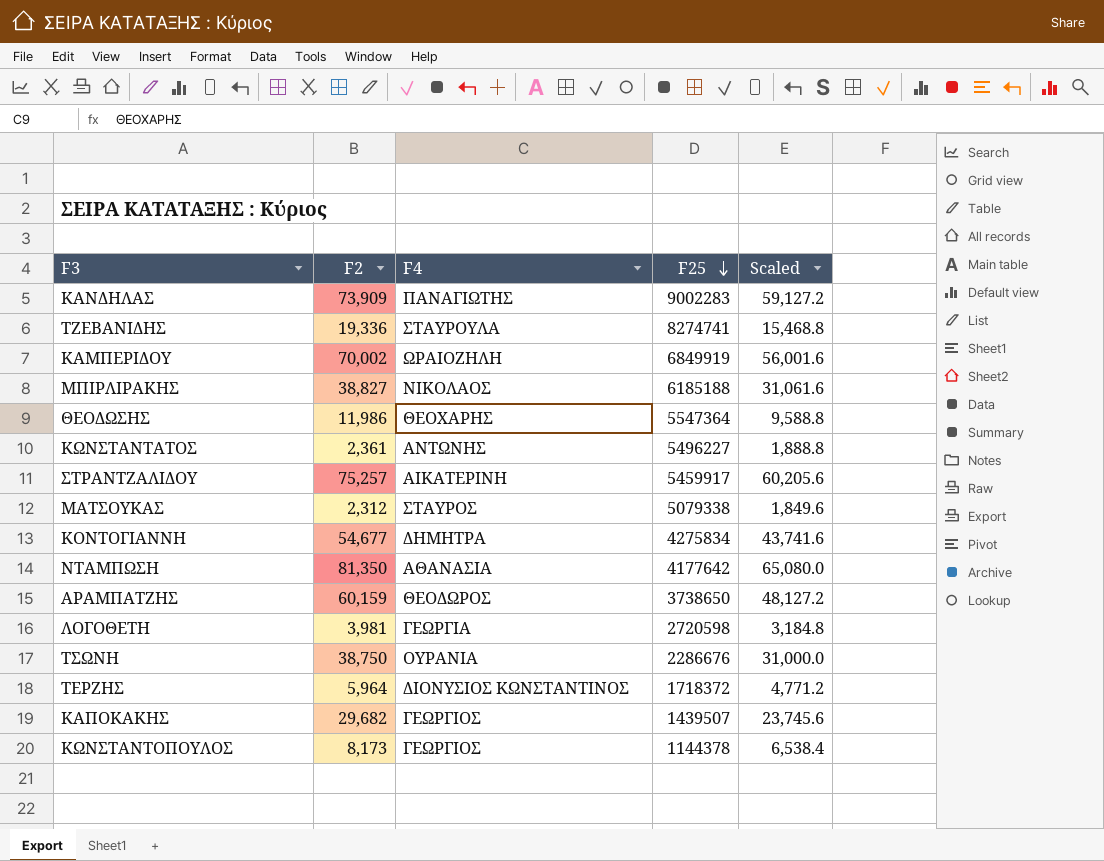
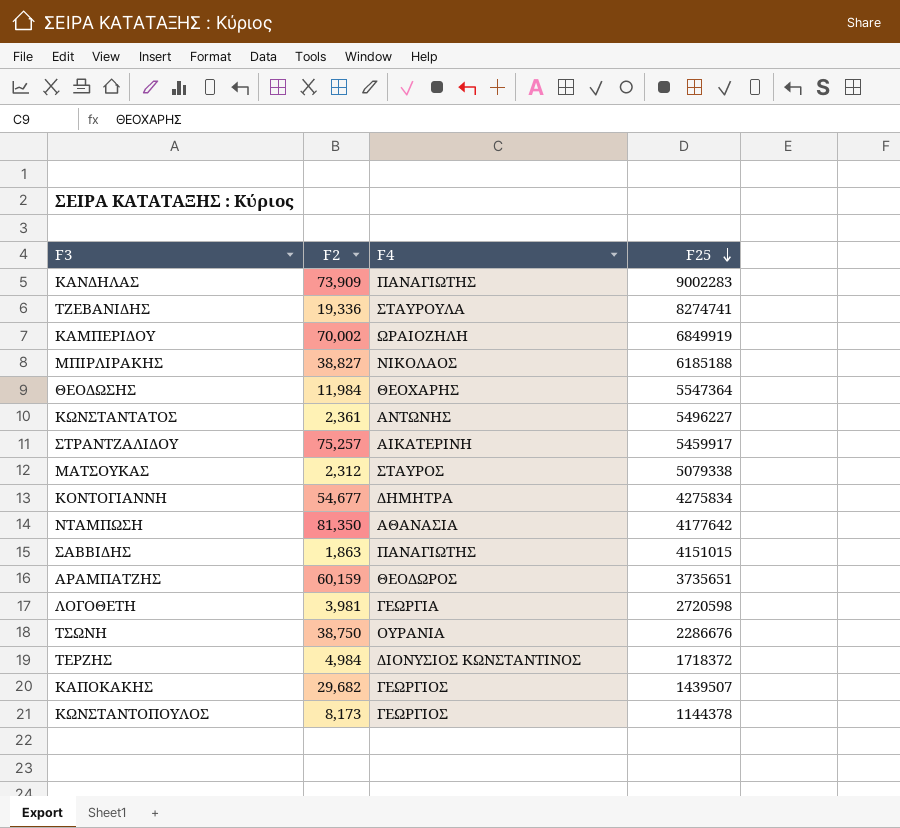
column Scaled | formula: [F2] * 0.8 -> none
ΘΕΟΔΩΣΗΣ | F2: 11,986 -> 11,984
row ΣΑΒΒΙΔΗΣ: none -> 1,863 | ΠΑΝΑΓΙΩΤΗΣ | 4151015
ΑΡΑΜΠΑΤΖΗΣ | F25: 3738650 -> 3735651
ΤΕΡΖΗΣ | F2: 5,964 -> 4,984

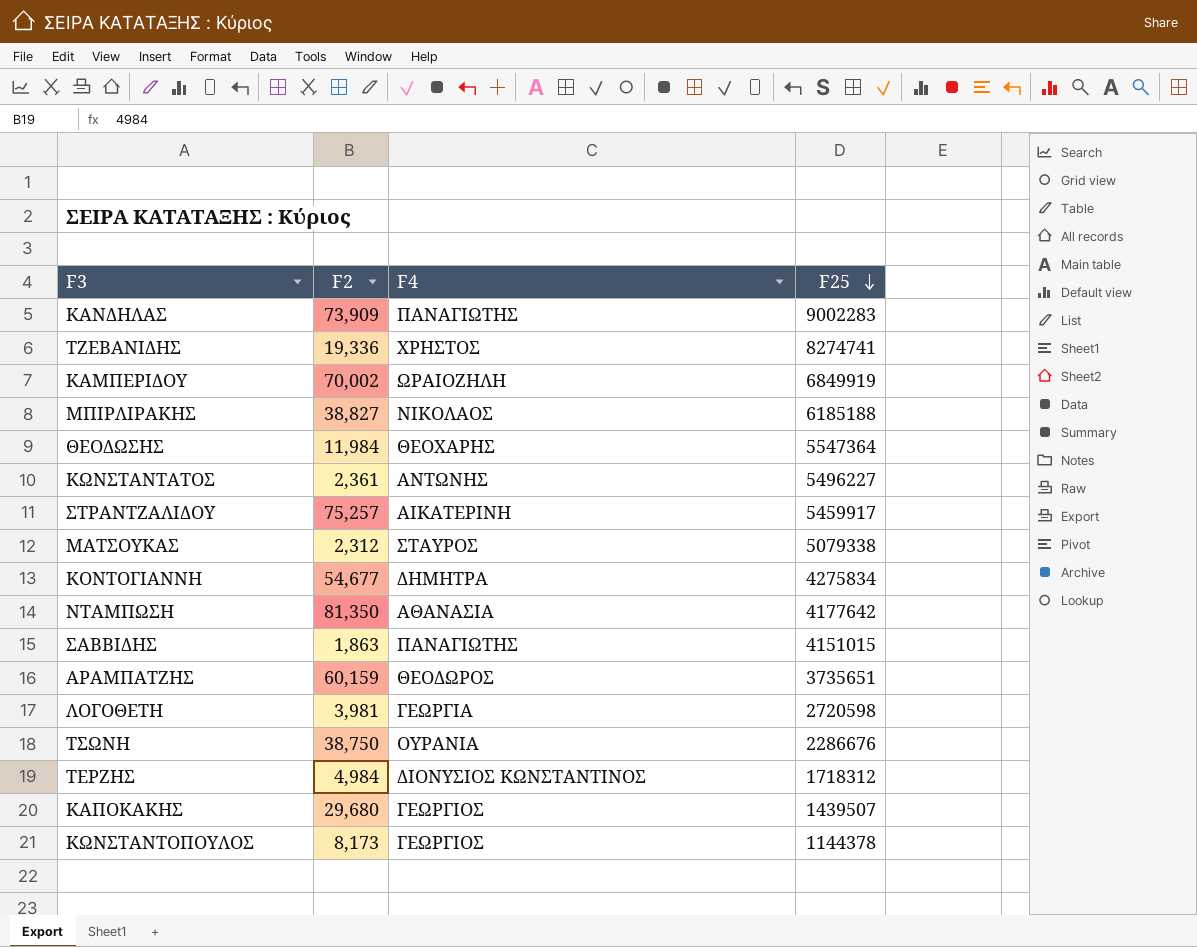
ΤΖΕΒΑΝΙΔΗΣ | F4: ΣΤΑΥΡΟΥΛΑ -> ΧΡΗΣΤΟΣ
ΤΕΡΖΗΣ | F25: 1718372 -> 1718312
ΚΑΠΟΚΑΚΗΣ | F2: 29,682 -> 29,680

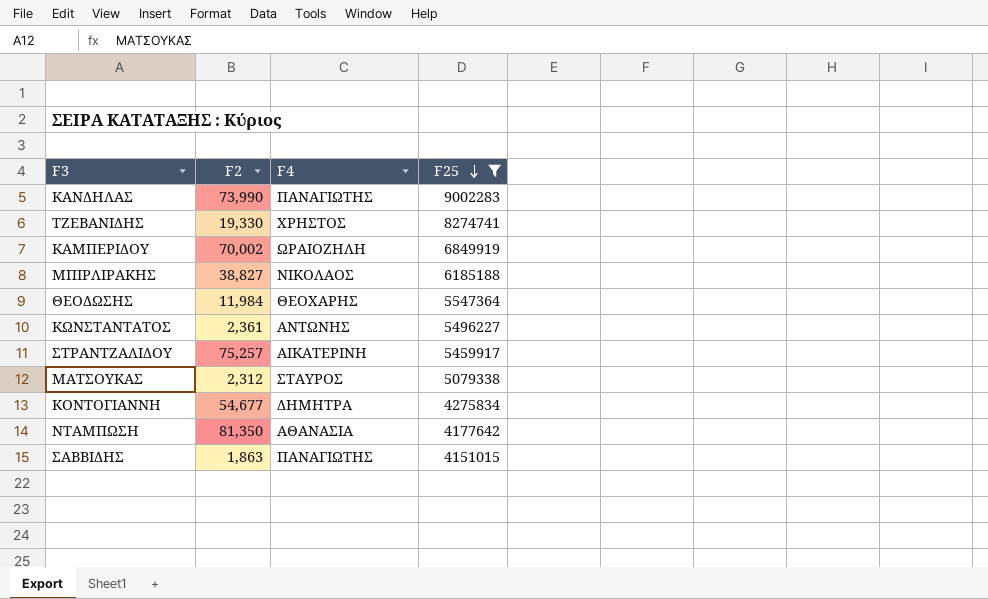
filter: none -> F25 >= 4151015
ΚΑΝΔΗΛΑΣ | F2: 73,909 -> 73,990
ΤΖΕΒΑΝΙΔΗΣ | F2: 19,336 -> 19,330

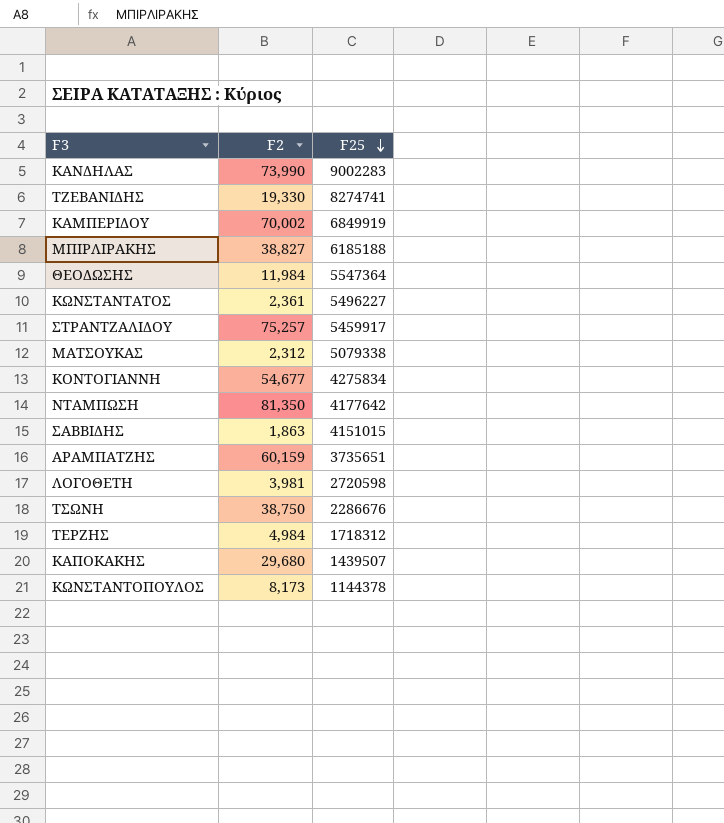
filter: F25 >= 4151015 -> none
column F4 | position: 3 -> none

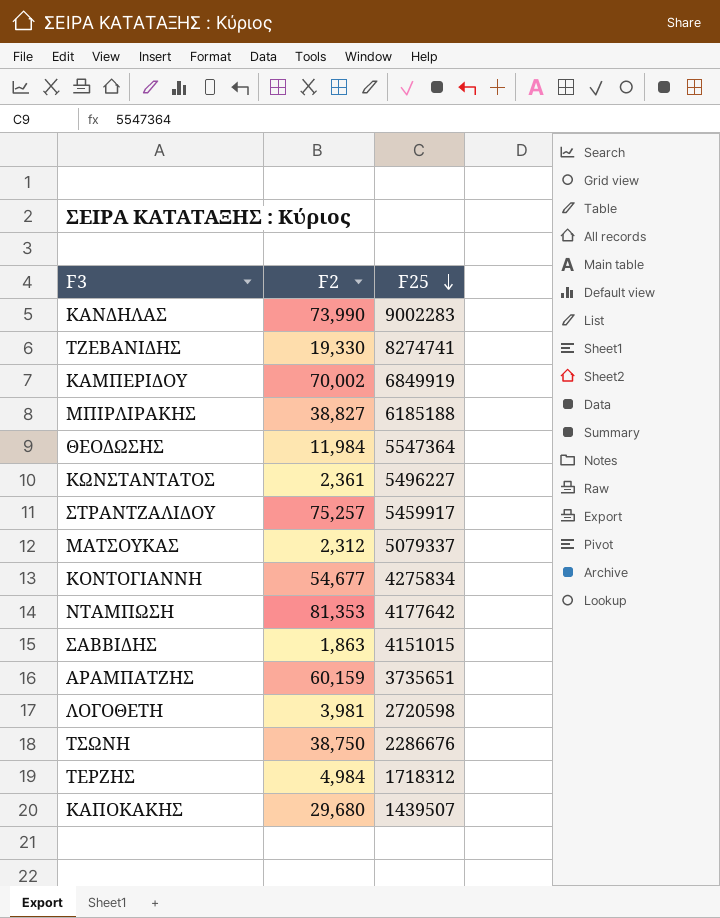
row ΚΩΝΣΤΑΝΤΟΠΟΥΛΟΣ: 8,173 | 1144378 -> none
ΜΑΤΣΟΥΚΑΣ | F25: 5079338 -> 5079337
ΝΤΑΜΠΩΣΗ | F2: 81,350 -> 81,353

